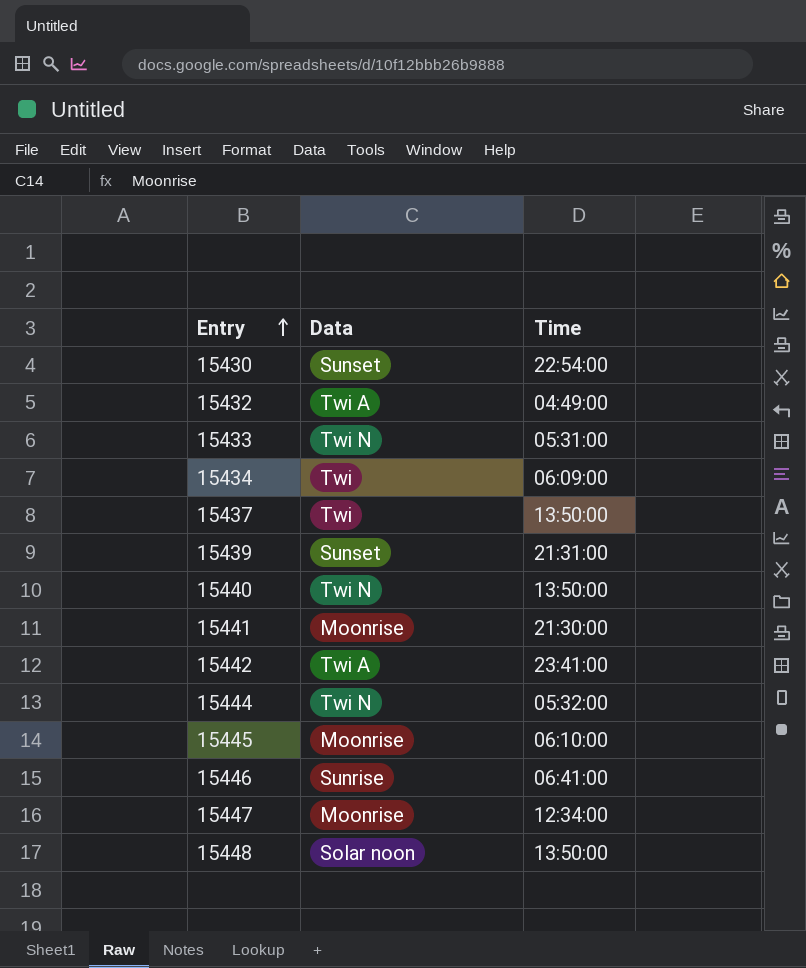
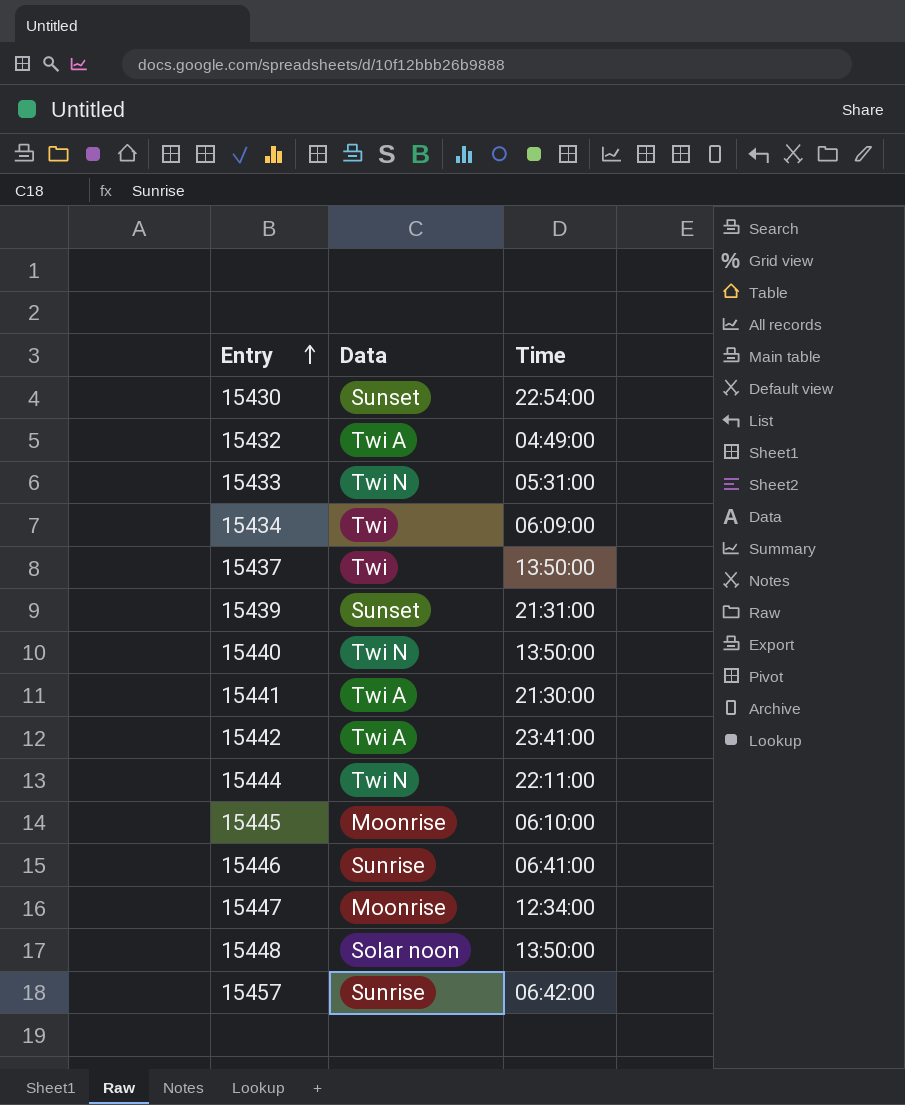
15441 | Data: Moonrise -> Twi A
15444 | Time: 05:32:00 -> 22:11:00
row 15457: none -> Sunrise | 06:42:00

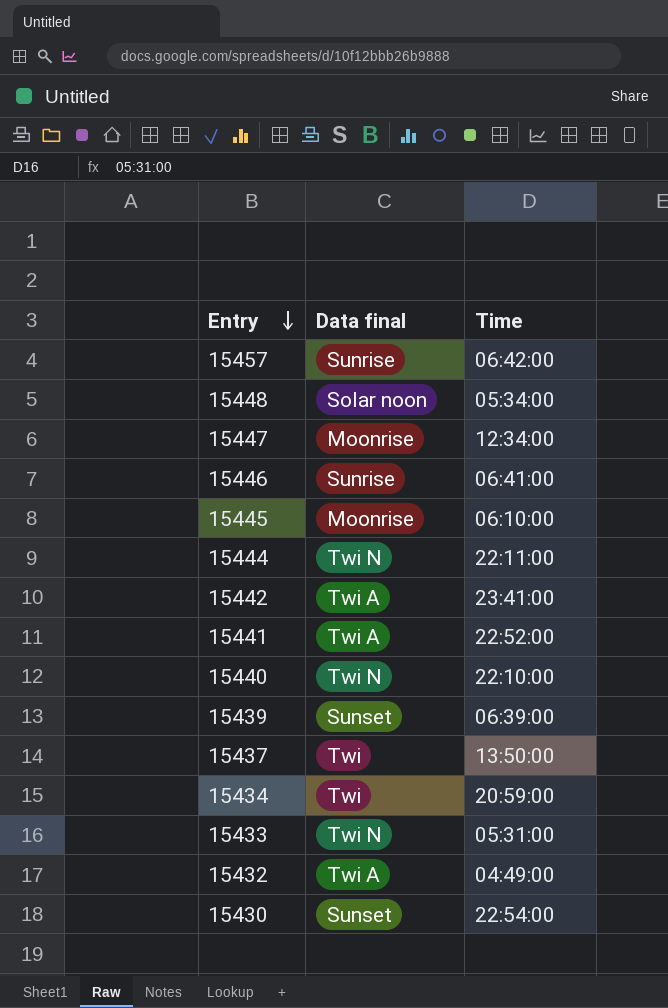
row order: Entry ascending -> Entry descending
column name: Data -> Data final
15448 | Time: 13:50:00 -> 05:34:00
15441 | Time: 21:30:00 -> 22:52:00
15440 | Time: 13:50:00 -> 22:10:00
15439 | Time: 21:31:00 -> 06:39:00
15434 | Time: 06:09:00 -> 20:59:00

